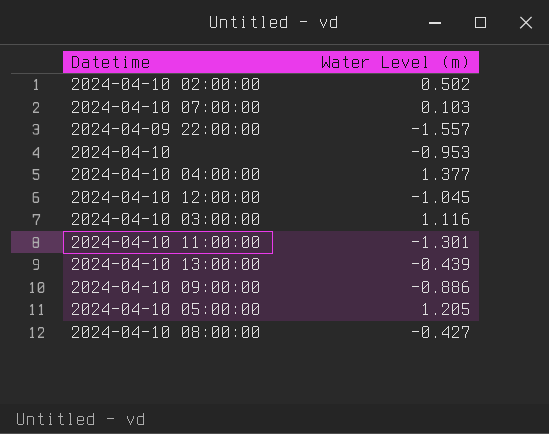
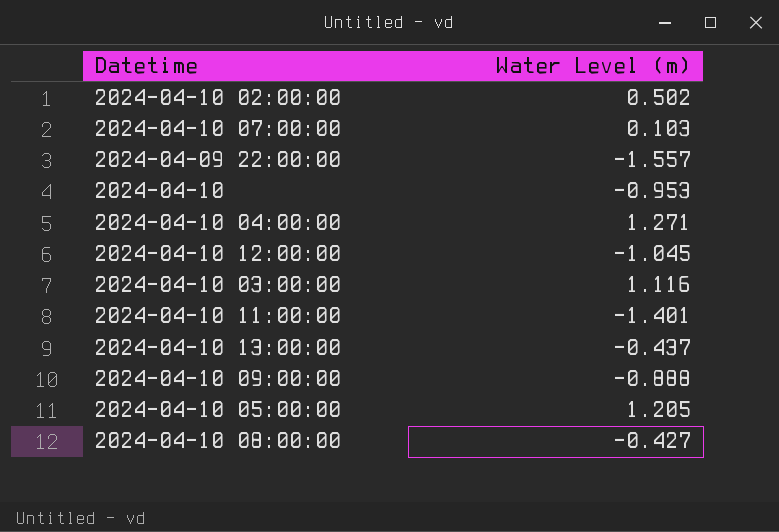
2024-04-10 04:00:00 | Water Level (m): 1.377 -> 1.271
2024-04-10 11:00:00 | Water Level (m): -1.301 -> -1.401
2024-04-10 13:00:00 | Water Level (m): -0.439 -> -0.437
2024-04-10 09:00:00 | Water Level (m): -0.886 -> -0.888

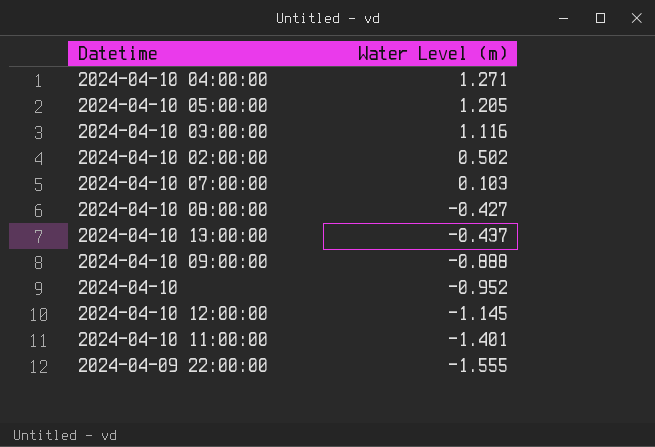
row order: none -> Water Level (m) descending
2024-04-10 | Water Level (m): -0.953 -> -0.952
2024-04-10 12:00:00 | Water Level (m): -1.045 -> -1.145
2024-04-09 22:00:00 | Water Level (m): -1.557 -> -1.555

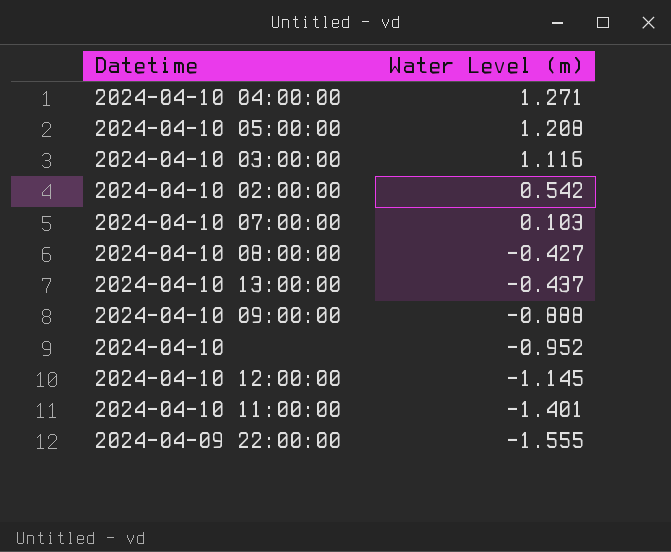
2024-04-10 05:00:00 | Water Level (m): 1.205 -> 1.208
2024-04-10 02:00:00 | Water Level (m): 0.502 -> 0.542

